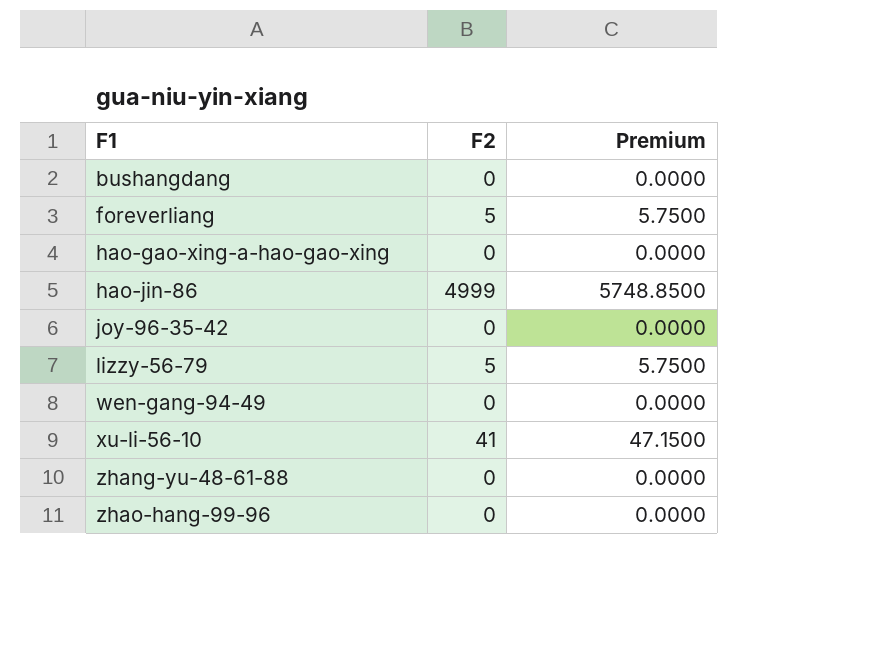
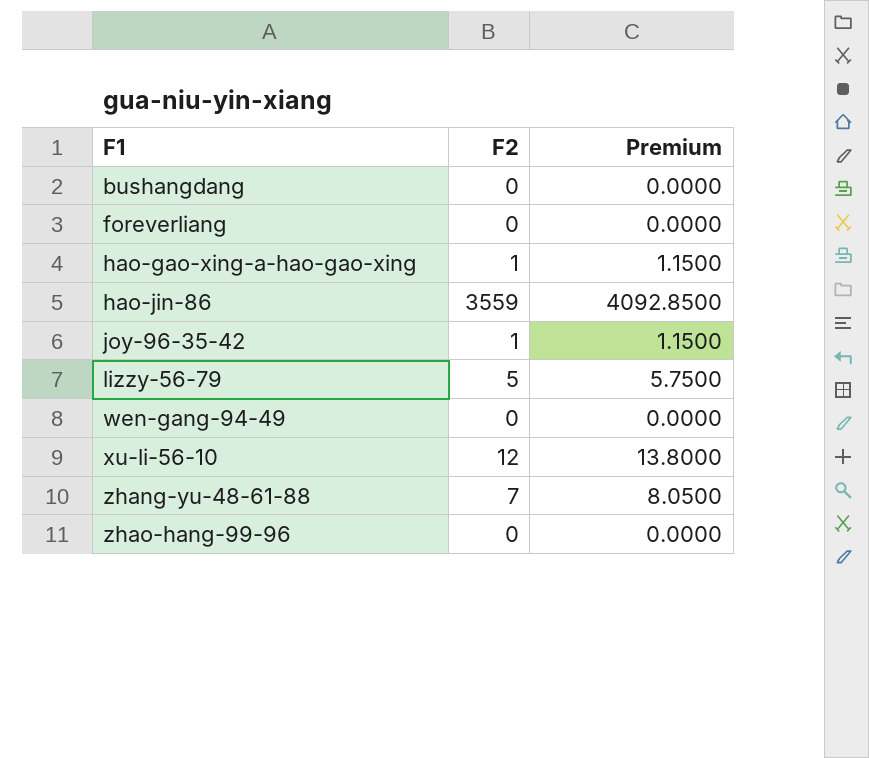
foreverliang | F2: 5 -> 0
foreverliang | Premium: 5.7500 -> 0.0000
hao-gao-xing-a-hao-gao-xing | F2: 0 -> 1
hao-gao-xing-a-hao-gao-xing | Premium: 0.0000 -> 1.1500
hao-jin-86 | F2: 4999 -> 3559
hao-jin-86 | Premium: 5748.8500 -> 4092.8500
joy-96-35-42 | F2: 0 -> 1
joy-96-35-42 | Premium: 0.0000 -> 1.1500
xu-li-56-10 | F2: 41 -> 12
xu-li-56-10 | Premium: 47.1500 -> 13.8000
zhang-yu-48-61-88 | F2: 0 -> 7
zhang-yu-48-61-88 | Premium: 0.0000 -> 8.0500

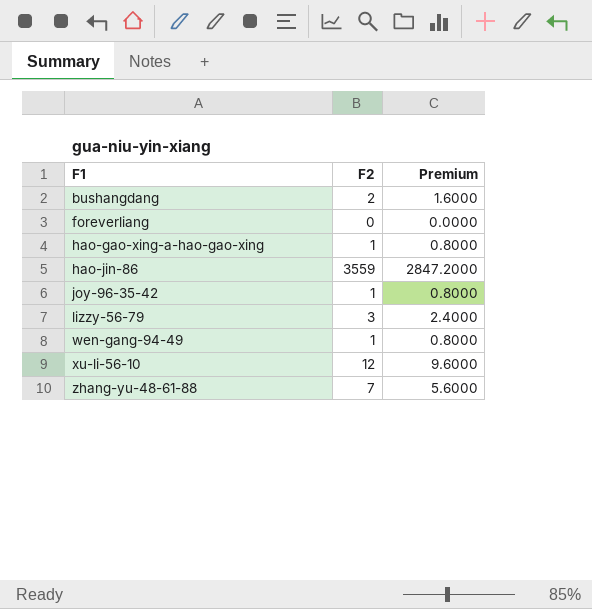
column Premium | formula: [F2] * 1.15 -> [F2] * 0.8
row zhao-hang-99-96: 0 | 0.0000 -> none
bushangdang | F2: 0 -> 2
lizzy-56-79 | F2: 5 -> 3
wen-gang-94-49 | F2: 0 -> 1

